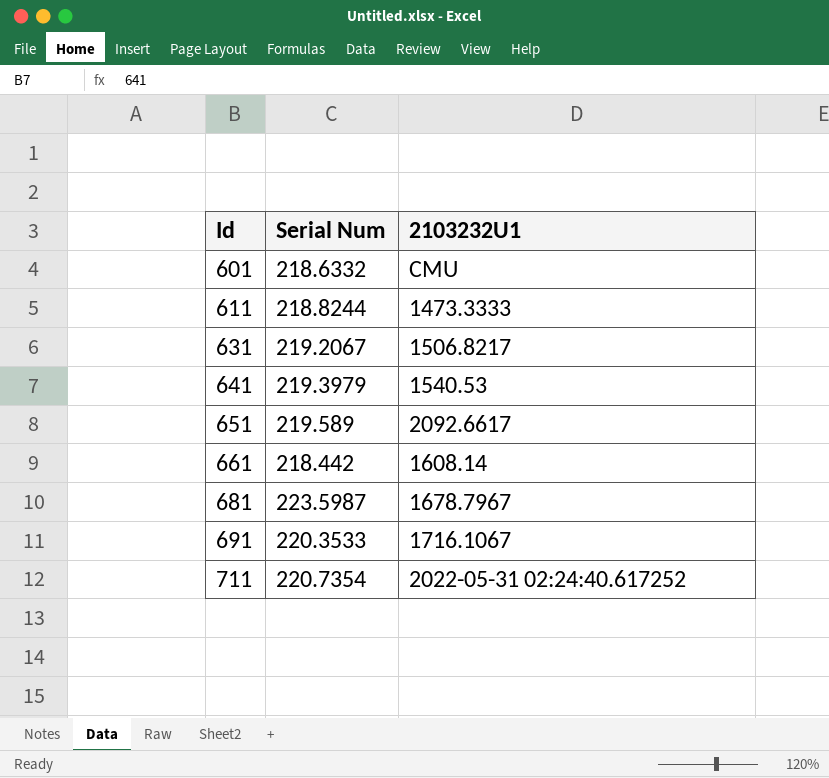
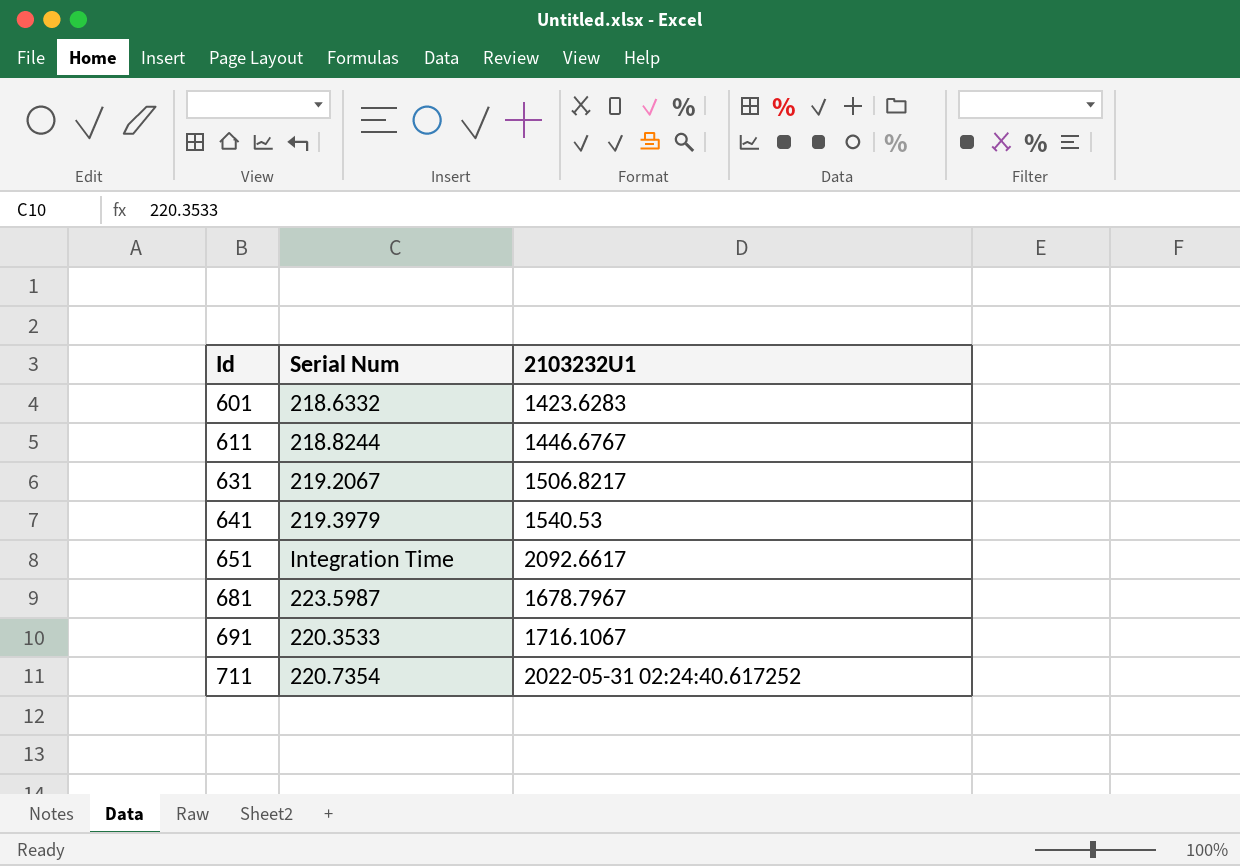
row 661: 218.442 | 1608.14 -> none
601 | 2103232U1: CMU -> 1423.6283
611 | 2103232U1: 1473.3333 -> 1446.6767
651 | Serial Num: 219.589 -> Integration Time

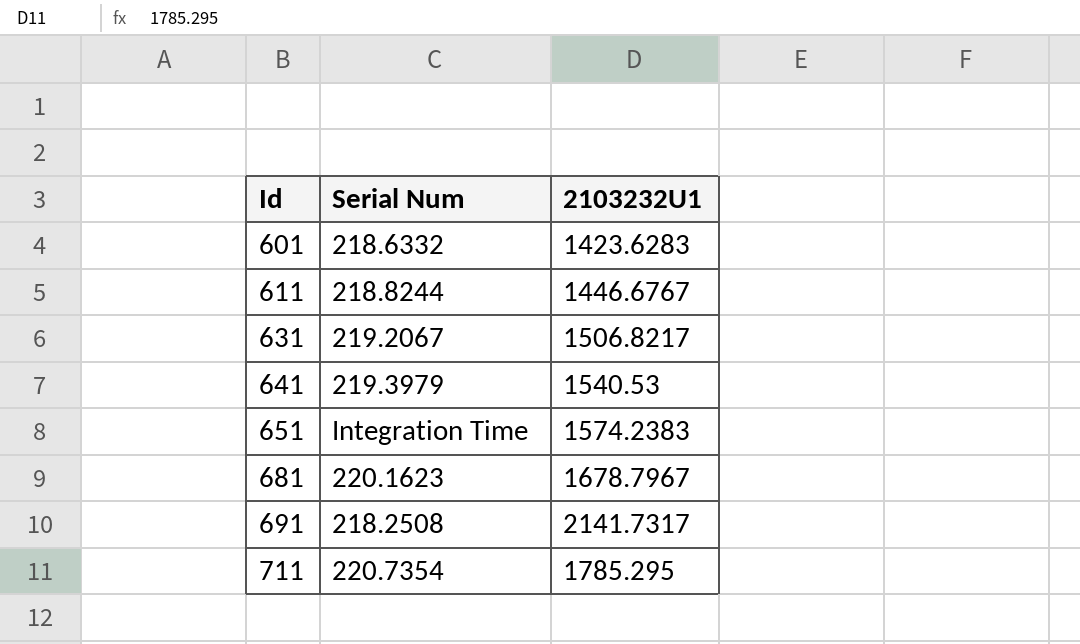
651 | 2103232U1: 2092.6617 -> 1574.2383
681 | Serial Num: 223.5987 -> 220.1623
691 | Serial Num: 220.3533 -> 218.2508
691 | 2103232U1: 1716.1067 -> 2141.7317
711 | 2103232U1: 2022-05-31 02:24:40.617252 -> 1785.295

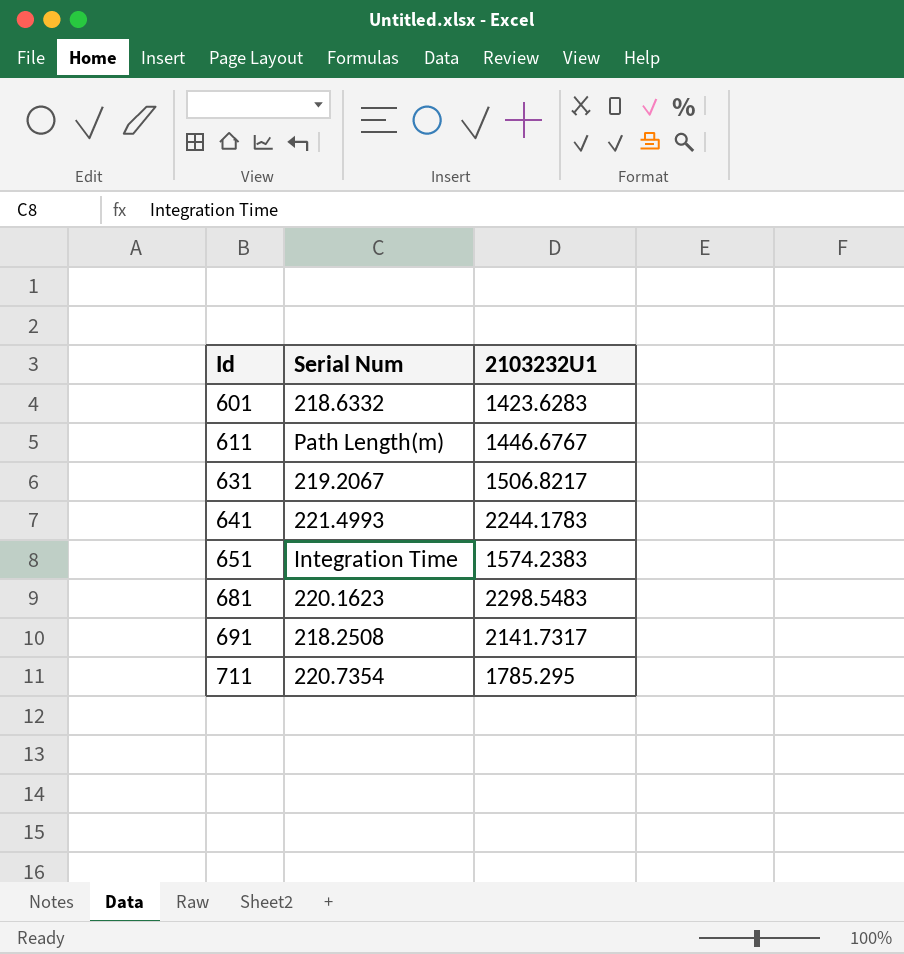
611 | Serial Num: 218.8244 -> Path Length(m)
641 | Serial Num: 219.3979 -> 221.4993
641 | 2103232U1: 1540.53 -> 2244.1783
681 | 2103232U1: 1678.7967 -> 2298.5483

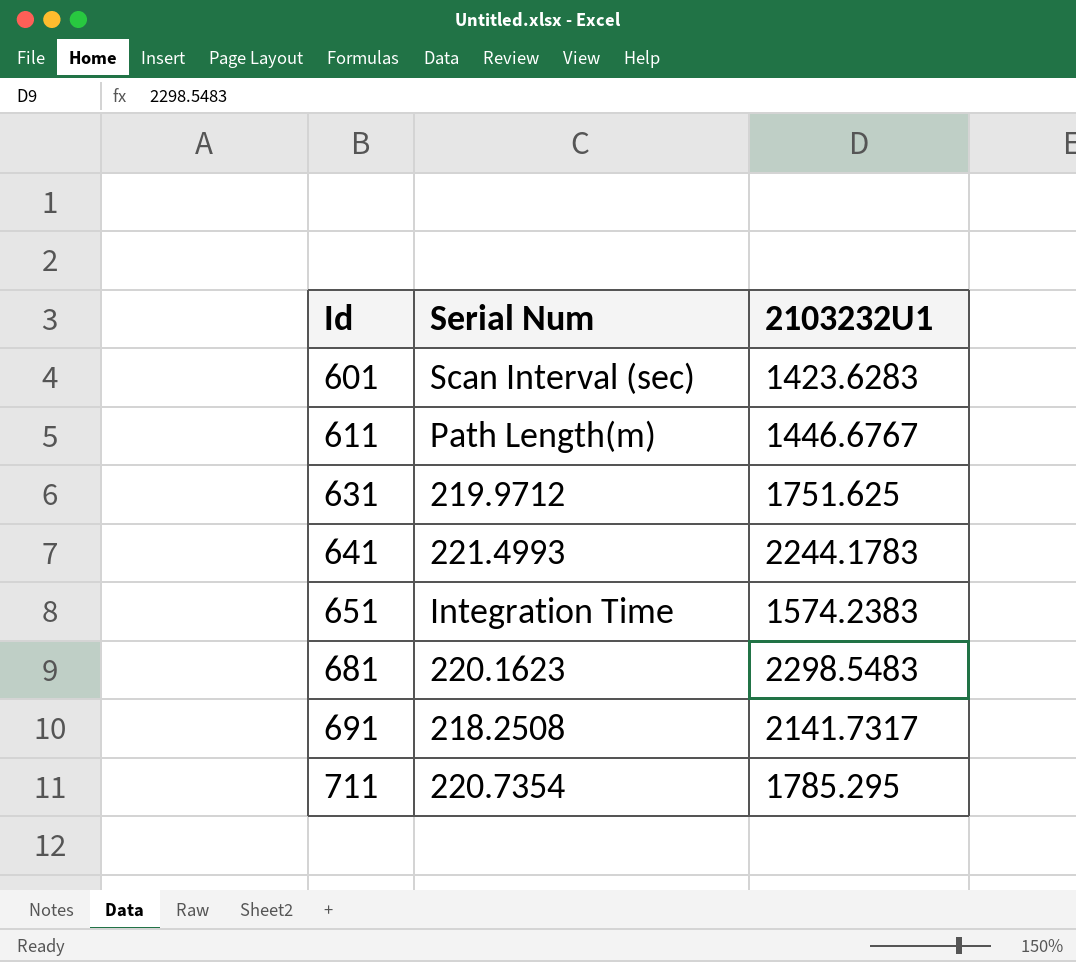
601 | Serial Num: 218.6332 -> Scan Interval (sec)
631 | Serial Num: 219.2067 -> 219.9712
631 | 2103232U1: 1506.8217 -> 1751.625

